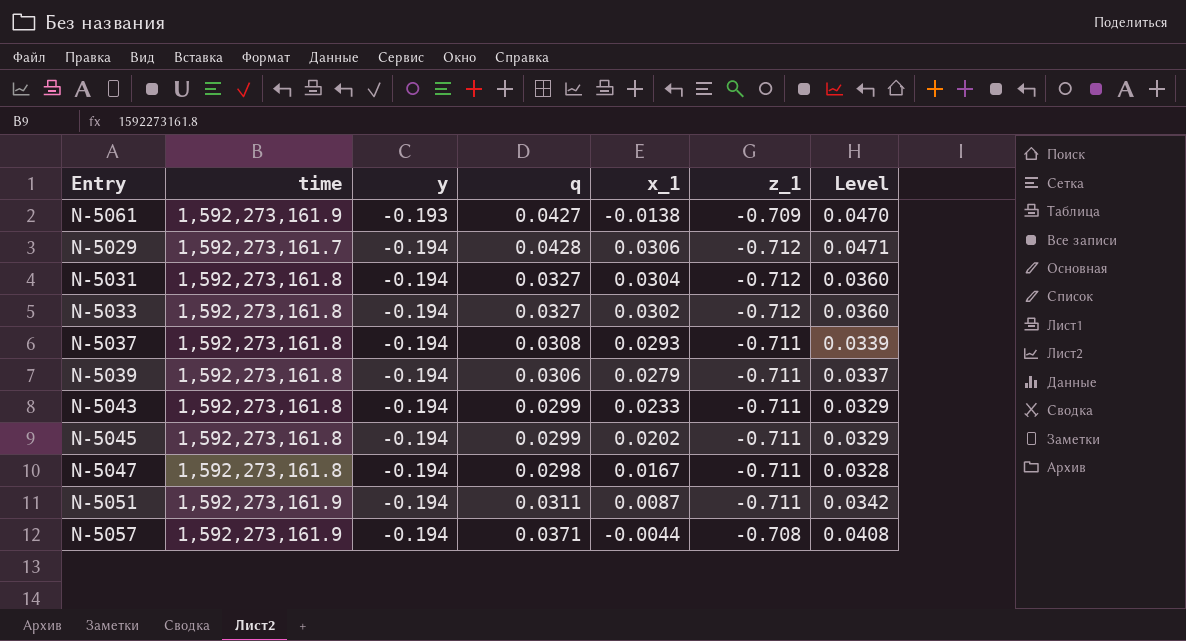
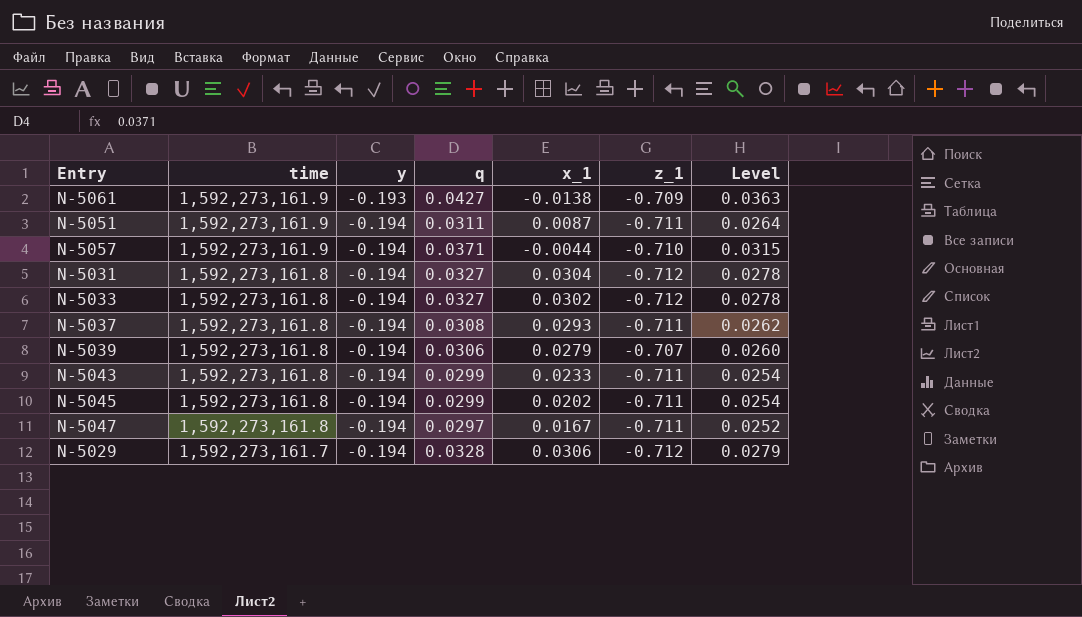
row order: y descending -> time descending
column Level | formula: [q] * 1.1 -> [q] * 0.85
N-5057 | z_1: -0.708 -> -0.710
N-5039 | z_1: -0.711 -> -0.707
N-5047 | q: 0.0298 -> 0.0297
N-5029 | q: 0.0428 -> 0.0328

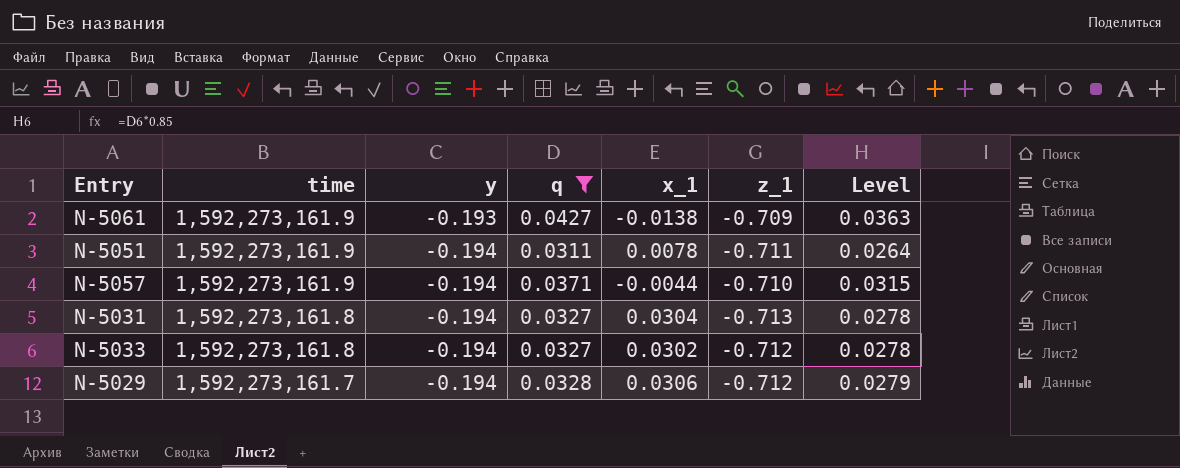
filter: none -> q >= 0.0311
N-5051 | x_1: 0.0087 -> 0.0078
N-5031 | z_1: -0.712 -> -0.713

